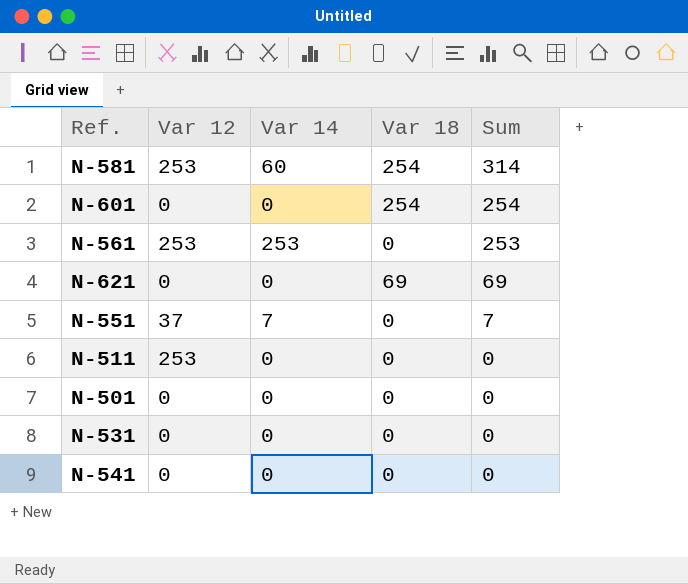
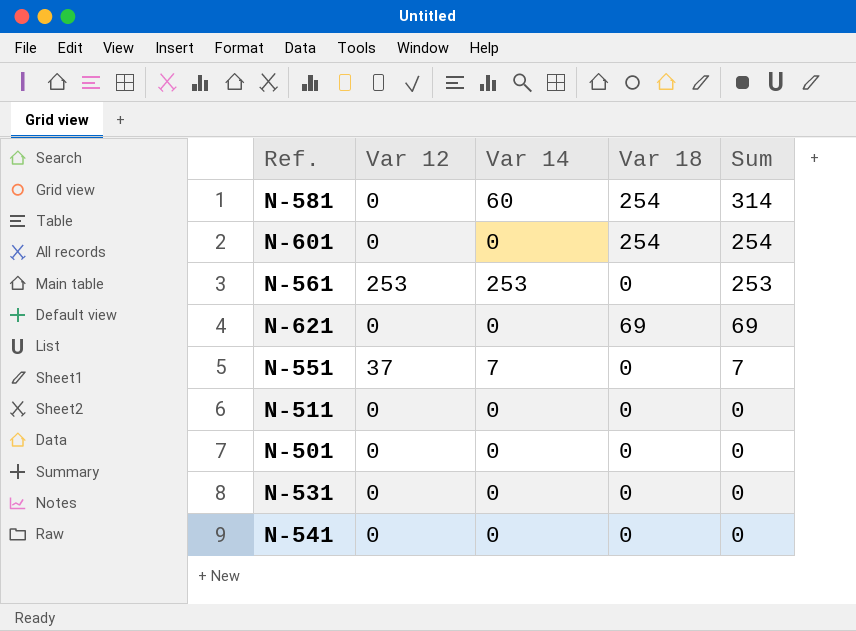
N-581 | Var 12: 253 -> 0
N-511 | Var 12: 253 -> 0

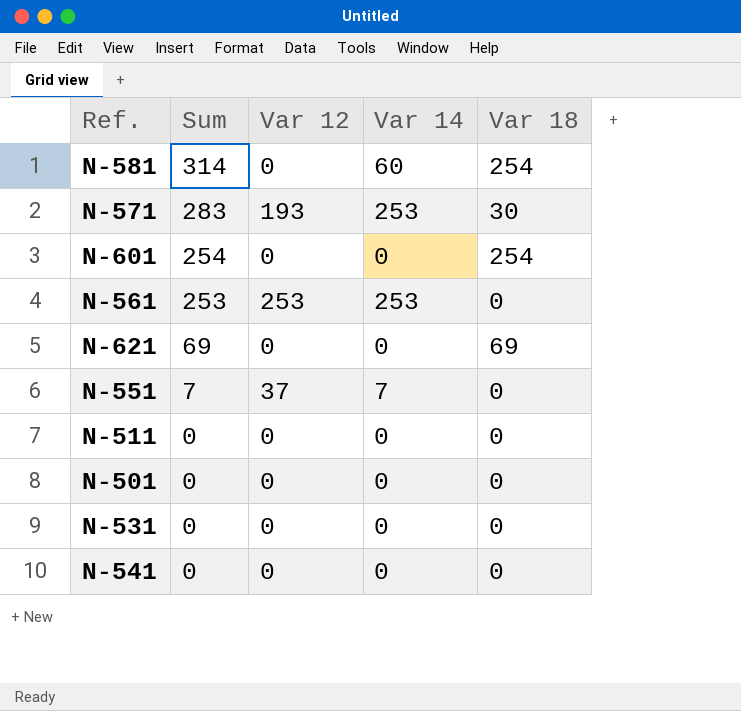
column Sum | position: 5 -> 2
row N-571: none -> 283 | 193 | 253 | 30

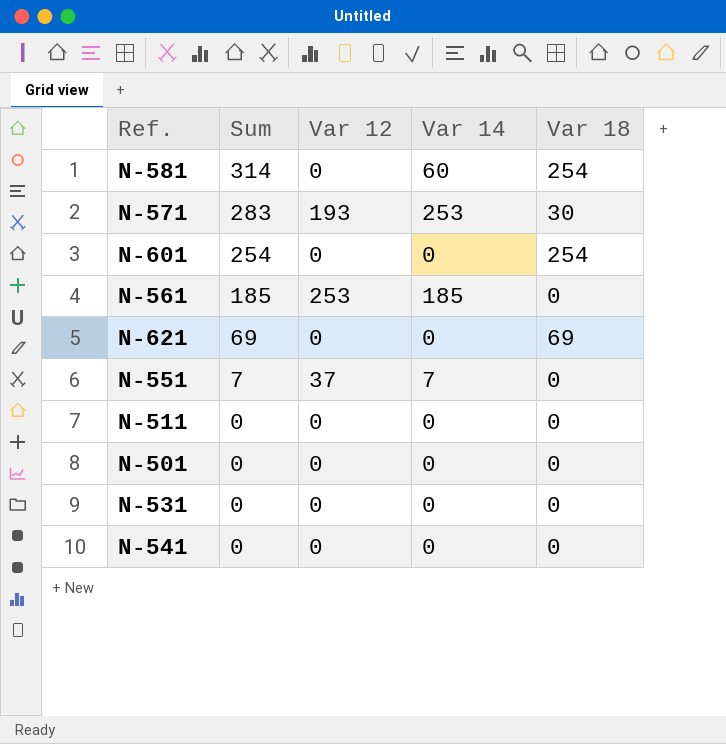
N-561 | Sum: 253 -> 185
N-561 | Var 14: 253 -> 185

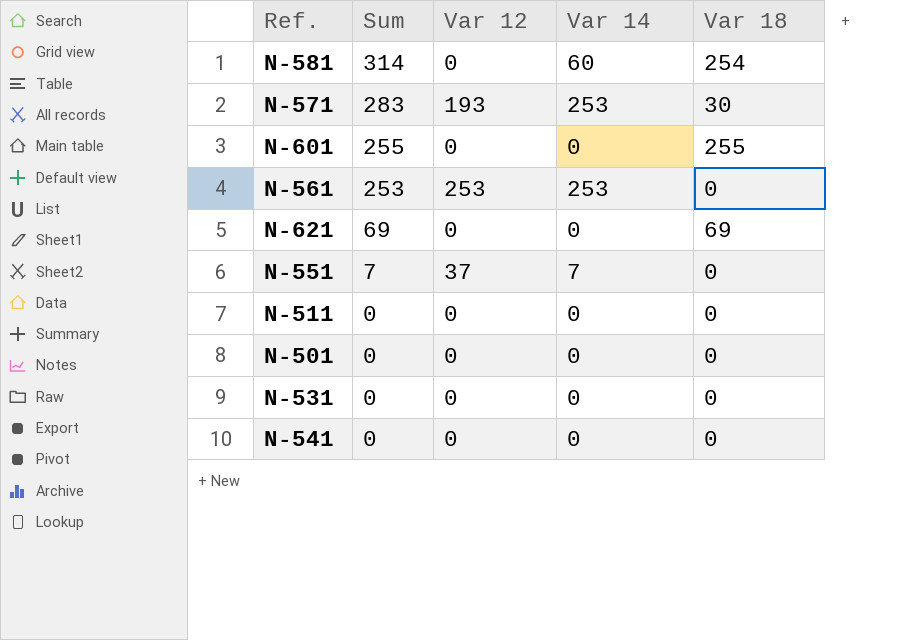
N-601 | Sum: 254 -> 255
N-601 | Var 18: 254 -> 255
N-561 | Sum: 185 -> 253
N-561 | Var 14: 185 -> 253

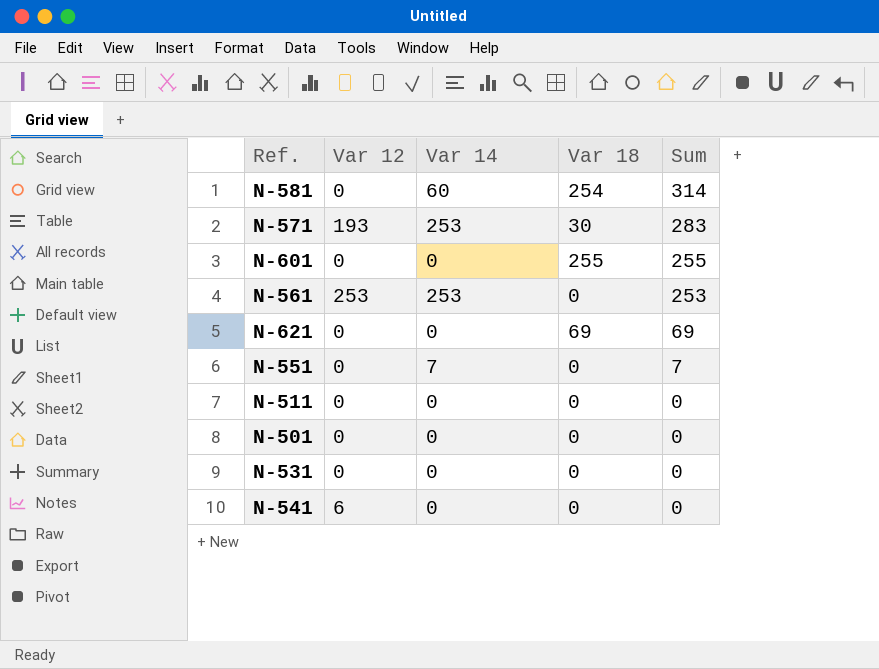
column Sum | position: 2 -> 5
N-551 | Var 12: 37 -> 0
N-541 | Var 12: 0 -> 6

